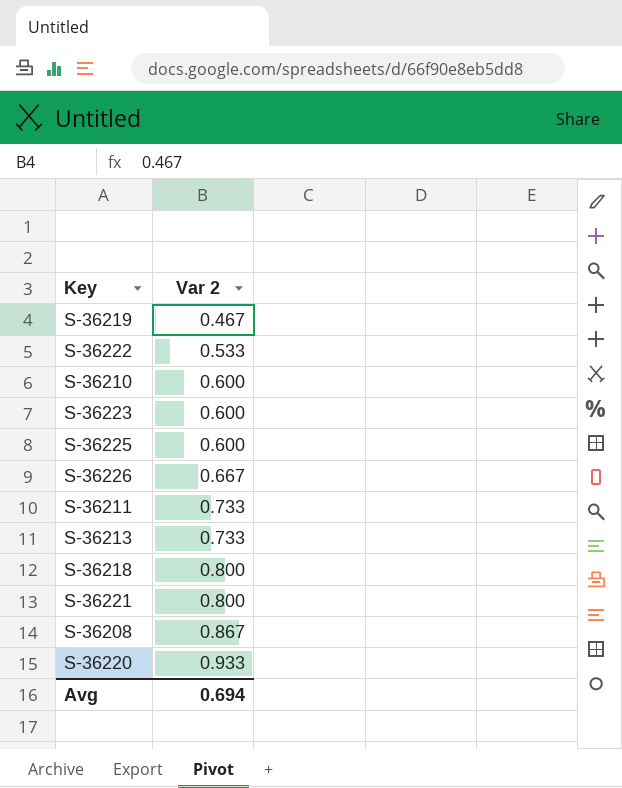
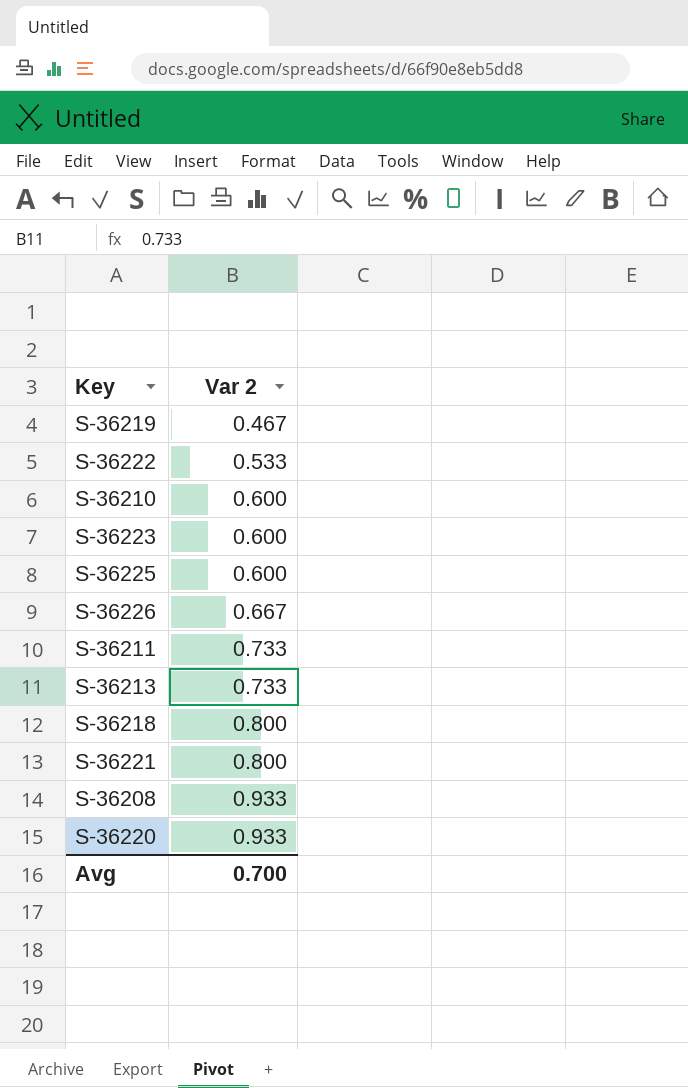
S-36208 | Var 2: 0.867 -> 0.933
Avg | Var 2: 0.694 -> 0.700

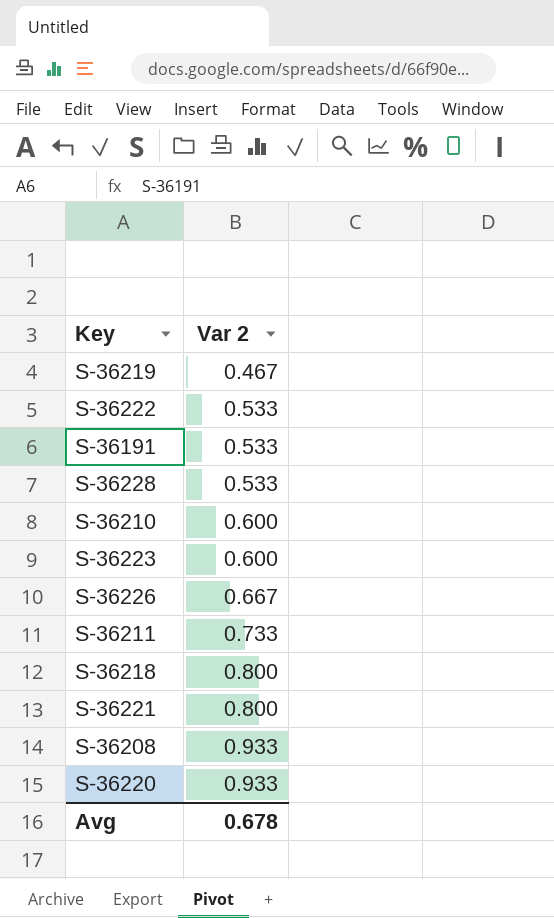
row S-36225: 0.600 -> none
row S-36213: 0.733 -> none
row S-36191: none -> 0.533
row S-36228: none -> 0.533
Avg | Var 2: 0.700 -> 0.678

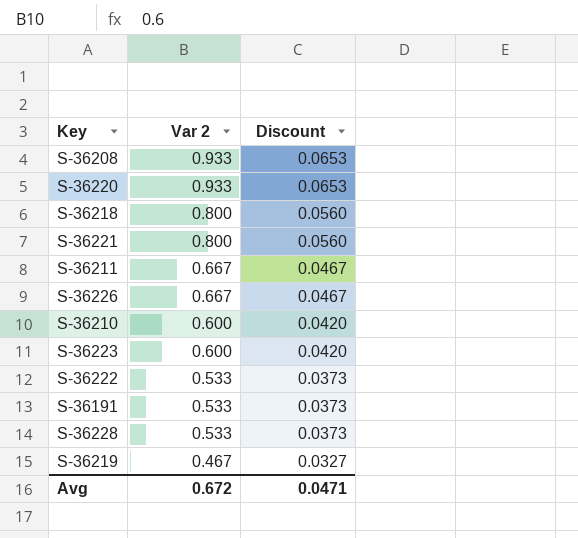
row order: Var 2 ascending -> Var 2 descending
column Discount | formula: none -> [Var 2] * 0.07
S-36211 | Var 2: 0.733 -> 0.667
Avg | Var 2: 0.678 -> 0.672

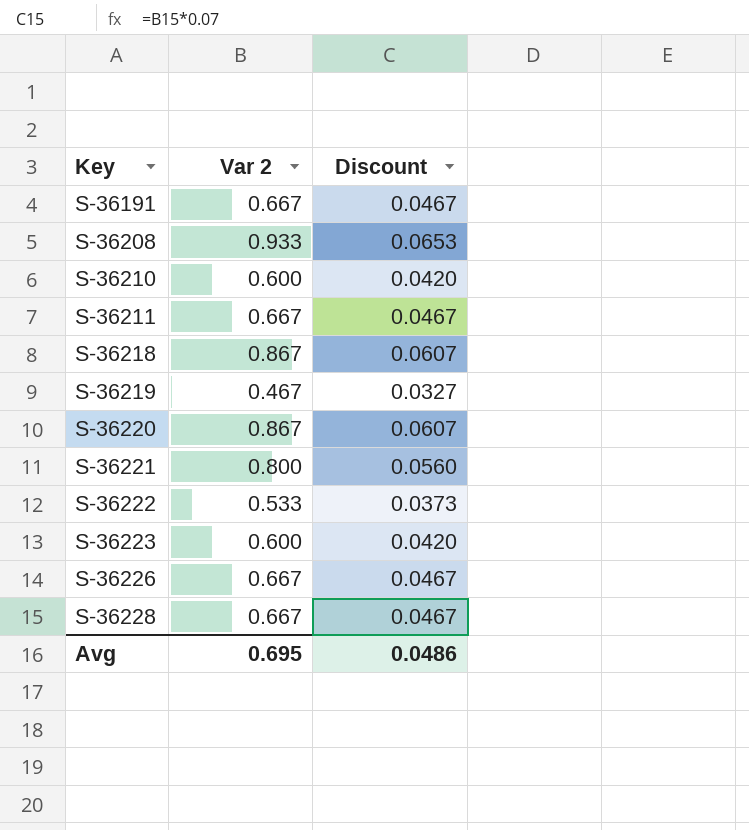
row order: Var 2 descending -> Key ascending
S-36191 | Var 2: 0.533 -> 0.667
S-36191 | Discount: 0.0373 -> 0.0467
S-36218 | Var 2: 0.800 -> 0.867
S-36218 | Discount: 0.0560 -> 0.0607
S-36220 | Var 2: 0.933 -> 0.867
S-36220 | Discount: 0.0653 -> 0.0607
S-36228 | Var 2: 0.533 -> 0.667
S-36228 | Discount: 0.0373 -> 0.0467
Avg | Var 2: 0.672 -> 0.695
Avg | Discount: 0.0471 -> 0.0486

